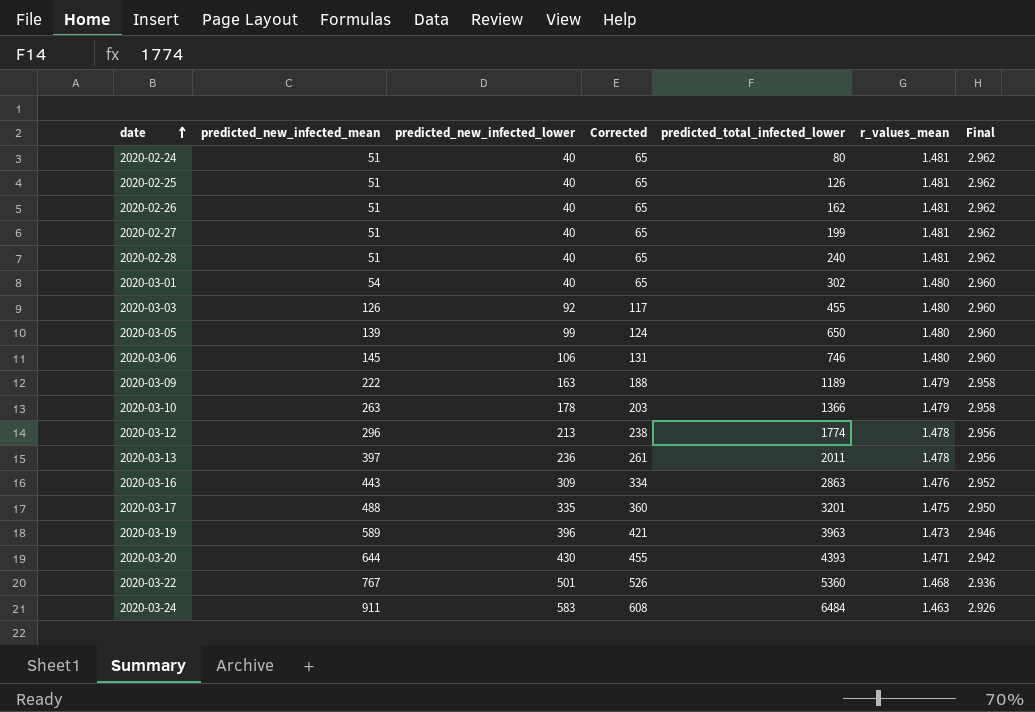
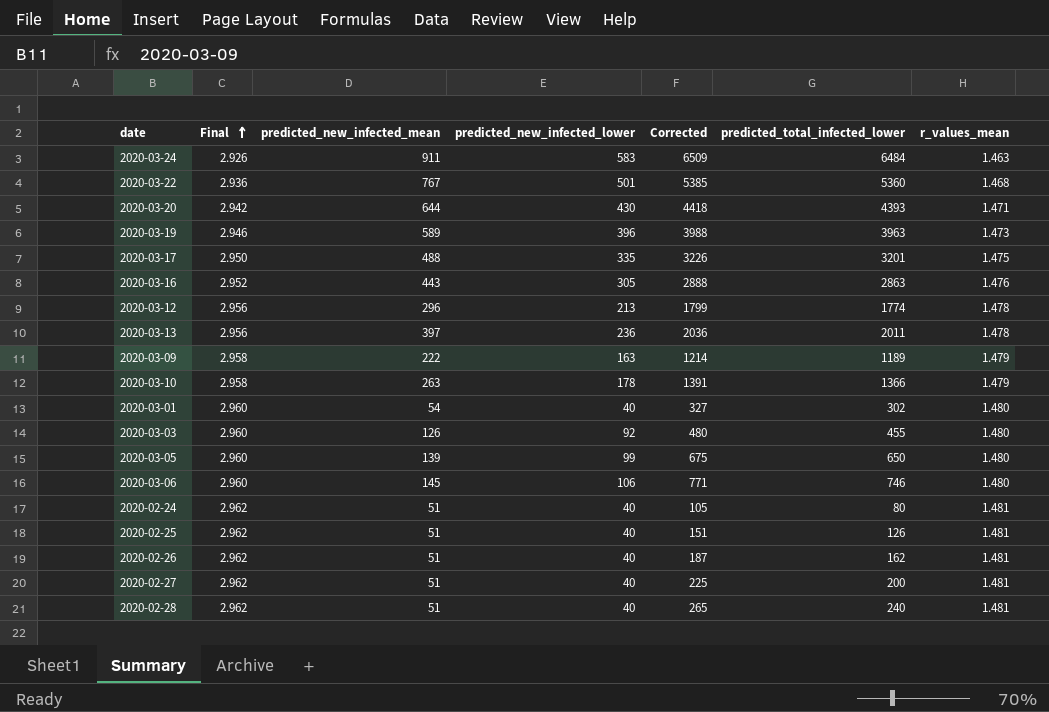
row order: date ascending -> Final ascending
column Final | position: 7 -> 2
column Corrected | formula: [predicted_new_infected_lower] + 25 -> [predicted_total_infected_lower] + 25
2020-03-16 | predicted_new_infected_lower: 309 -> 305
2020-02-27 | predicted_total_infected_lower: 199 -> 200

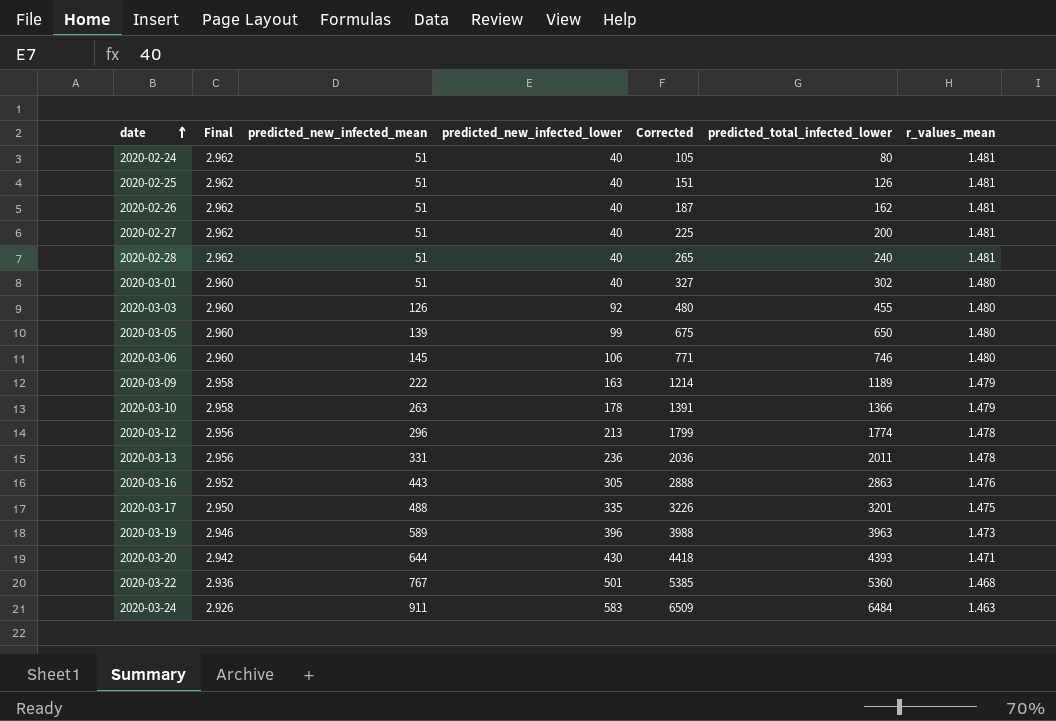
row order: Final ascending -> date ascending
2020-03-01 | predicted_new_infected_mean: 54 -> 51
2020-03-13 | predicted_new_infected_mean: 397 -> 331

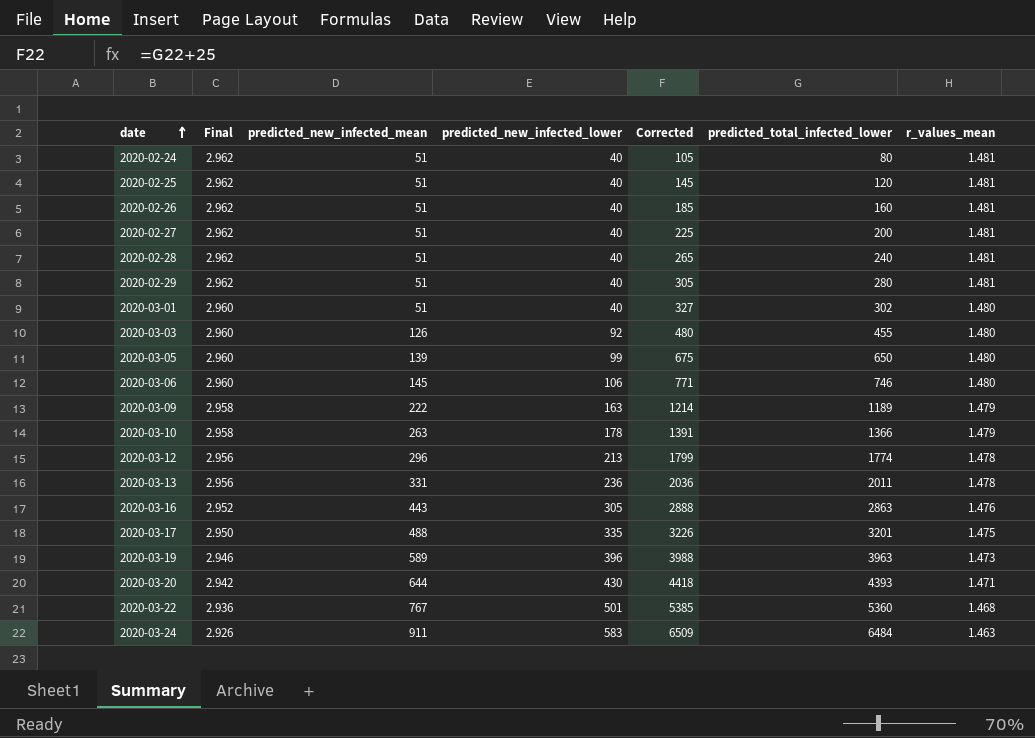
2020-02-25 | Corrected: 151 -> 145
2020-02-25 | predicted_total_infected_lower: 126 -> 120
2020-02-26 | Corrected: 187 -> 185
2020-02-26 | predicted_total_infected_lower: 162 -> 160
row 2020-02-29: none -> 2.962 | 51 | 40 | 305 | 280 | 1.481

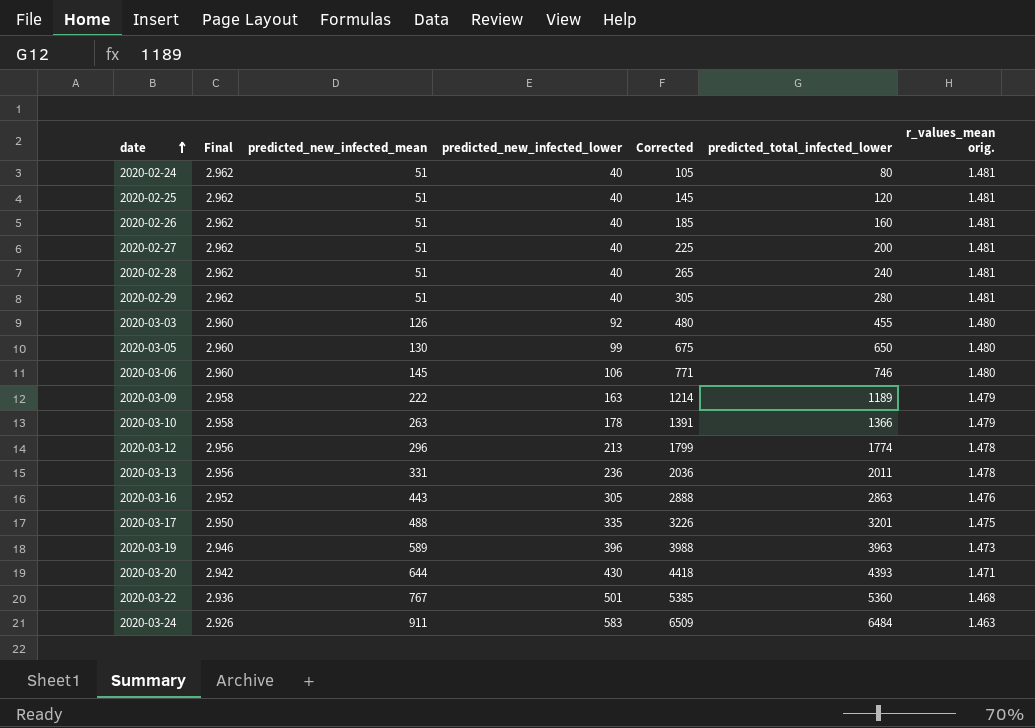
column name: r_values_mean -> r_values_mean orig.
row 2020-03-01: 2.960 | 51 | 40 | 327 | 302 | 1.480 -> none
2020-03-05 | predicted_new_infected_mean: 139 -> 130

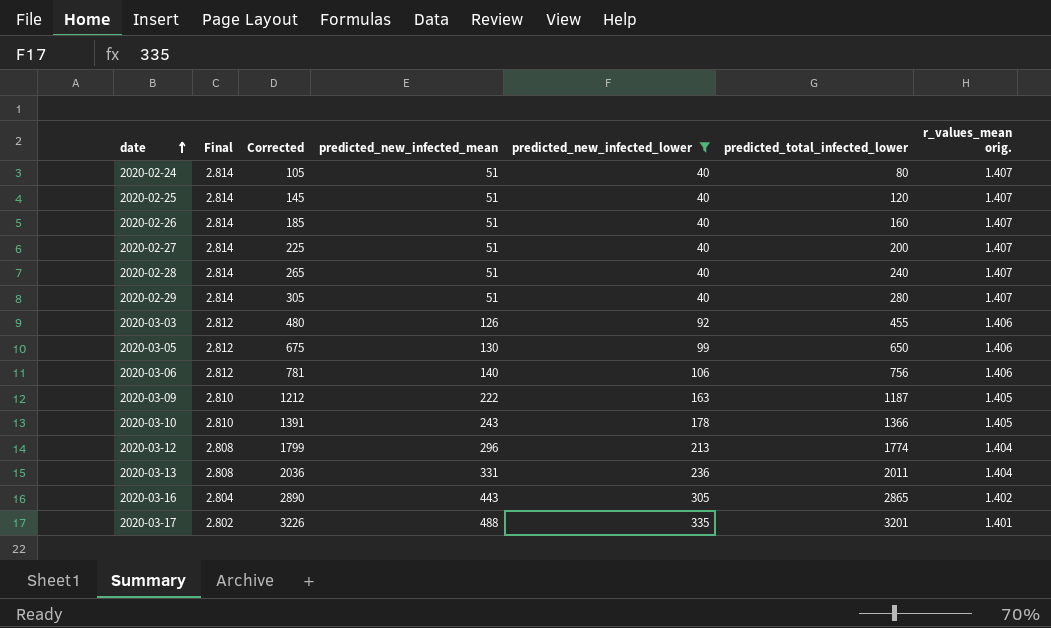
filter: none -> predicted_new_infected_lower <= 335
column Corrected | position: 5 -> 3
2020-02-24 | Final: 2.962 -> 2.814
2020-02-24 | r_values_mean orig.: 1.481 -> 1.407
2020-02-25 | Final: 2.962 -> 2.814
2020-02-25 | r_values_mean orig.: 1.481 -> 1.407
2020-02-26 | Final: 2.962 -> 2.814
2020-02-26 | r_values_mean orig.: 1.481 -> 1.407
2020-02-27 | Final: 2.962 -> 2.814
2020-02-27 | r_values_mean orig.: 1.481 -> 1.407
2020-02-28 | Final: 2.962 -> 2.814
2020-02-28 | r_values_mean orig.: 1.481 -> 1.407
2020-02-29 | Final: 2.962 -> 2.814
2020-02-29 | r_values_mean orig.: 1.481 -> 1.407
2020-03-03 | Final: 2.960 -> 2.812
2020-03-03 | r_values_mean orig.: 1.480 -> 1.406
2020-03-05 | Final: 2.960 -> 2.812
2020-03-05 | r_values_mean orig.: 1.480 -> 1.406
2020-03-06 | Final: 2.960 -> 2.812
2020-03-06 | Corrected: 771 -> 781
2020-03-06 | predicted_new_infected_mean: 145 -> 140
2020-03-06 | predicted_total_infected_lower: 746 -> 756
2020-03-06 | r_values_mean orig.: 1.480 -> 1.406
2020-03-09 | Final: 2.958 -> 2.810
2020-03-09 | Corrected: 1214 -> 1212
2020-03-09 | predicted_total_infected_lower: 1189 -> 1187
2020-03-09 | r_values_mean orig.: 1.479 -> 1.405
2020-03-10 | Final: 2.958 -> 2.810
2020-03-10 | predicted_new_infected_mean: 263 -> 243
2020-03-10 | r_values_mean orig.: 1.479 -> 1.405
2020-03-12 | Final: 2.956 -> 2.808
2020-03-12 | r_values_mean orig.: 1.478 -> 1.404
2020-03-13 | Final: 2.956 -> 2.808
2020-03-13 | r_values_mean orig.: 1.478 -> 1.404
2020-03-16 | Final: 2.952 -> 2.804
2020-03-16 | Corrected: 2888 -> 2890
2020-03-16 | predicted_total_infected_lower: 2863 -> 2865
2020-03-16 | r_values_mean orig.: 1.476 -> 1.402
2020-03-17 | Final: 2.950 -> 2.802
2020-03-17 | r_values_mean orig.: 1.475 -> 1.401

